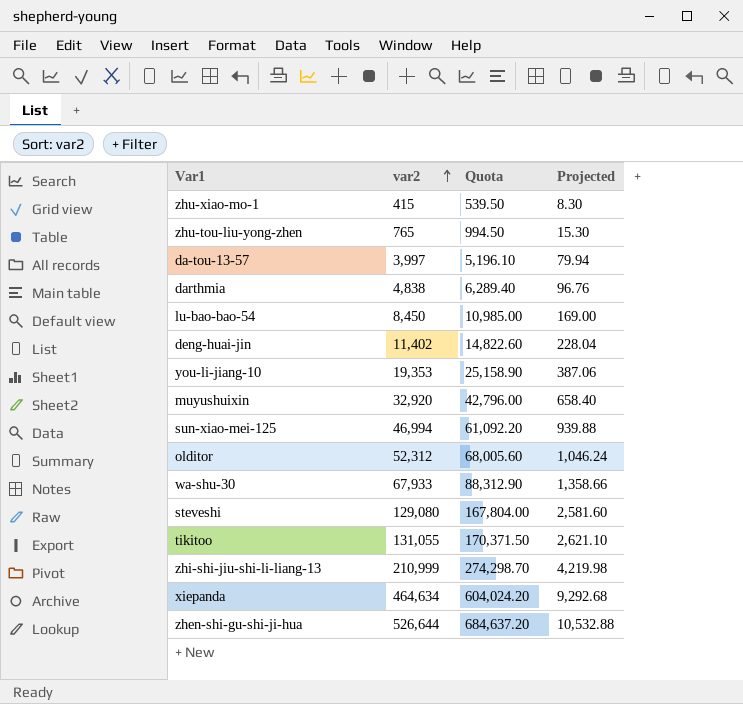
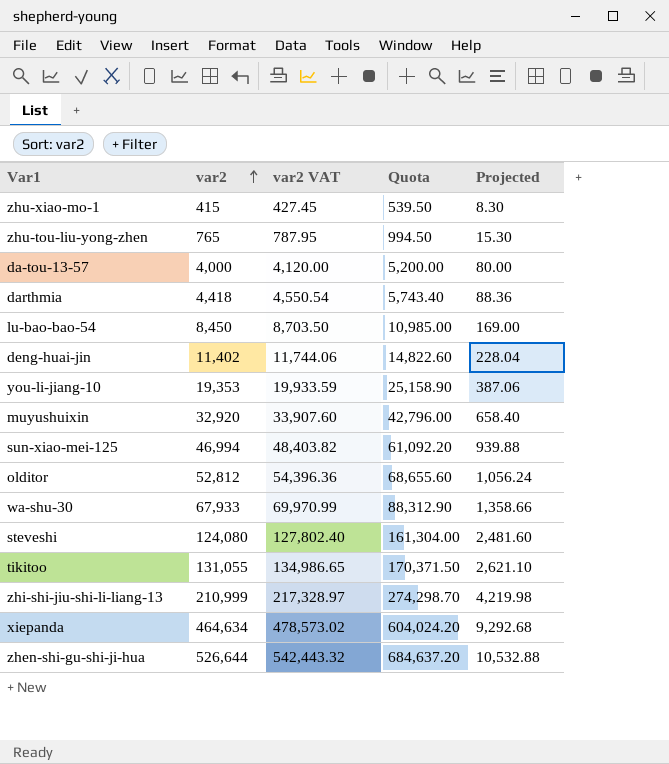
column var2 VAT | formula: none -> [var2] * 1.03
da-tou-13-57 | var2: 3,997 -> 4,000
da-tou-13-57 | Quota: 5,196.10 -> 5,200.00
da-tou-13-57 | Projected: 79.94 -> 80.00
darthmia | var2: 4,838 -> 4,418
darthmia | Quota: 6,289.40 -> 5,743.40
darthmia | Projected: 96.76 -> 88.36
olditor | var2: 52,312 -> 52,812
olditor | Quota: 68,005.60 -> 68,655.60
olditor | Projected: 1,046.24 -> 1,056.24
steveshi | var2: 129,080 -> 124,080
steveshi | Quota: 167,804.00 -> 161,304.00
steveshi | Projected: 2,581.60 -> 2,481.60

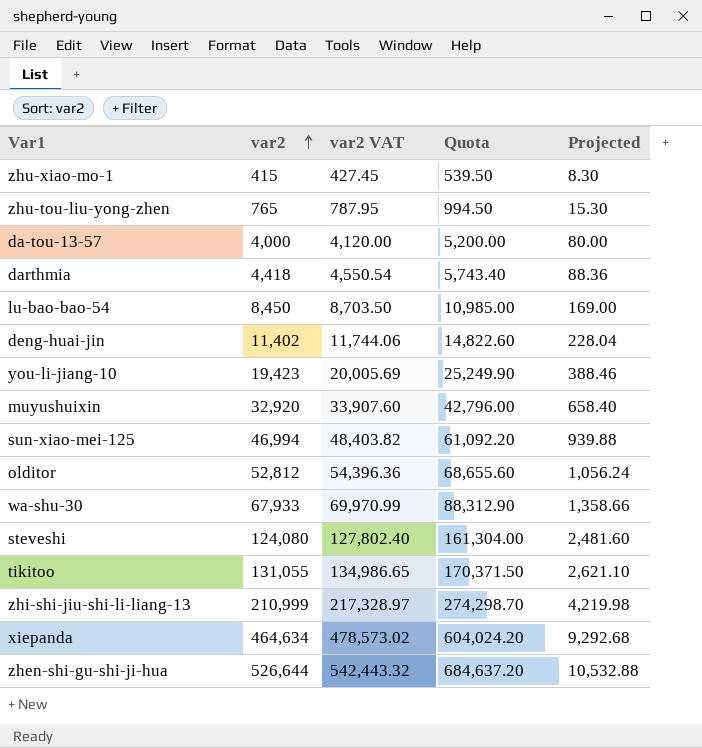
you-li-jiang-10 | var2: 19,353 -> 19,423
you-li-jiang-10 | var2 VAT: 19,933.59 -> 20,005.69
you-li-jiang-10 | Quota: 25,158.90 -> 25,249.90
you-li-jiang-10 | Projected: 387.06 -> 388.46

